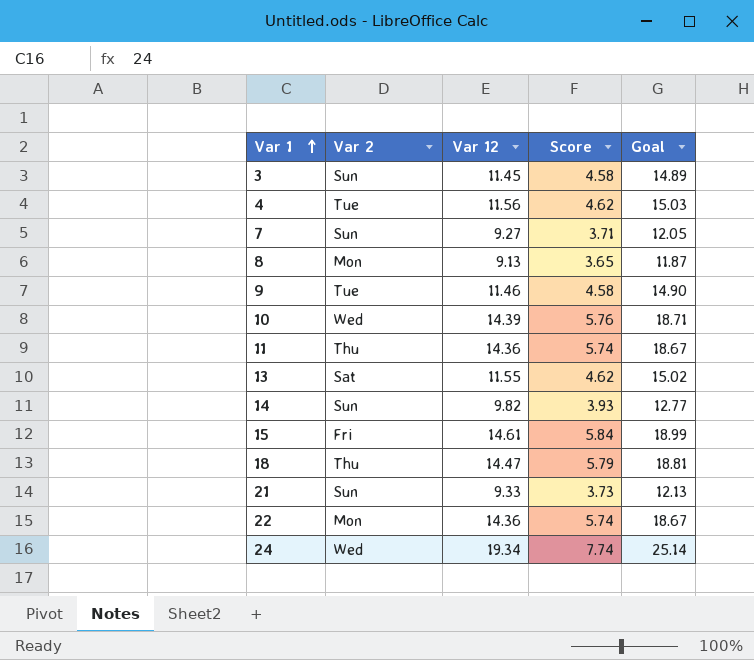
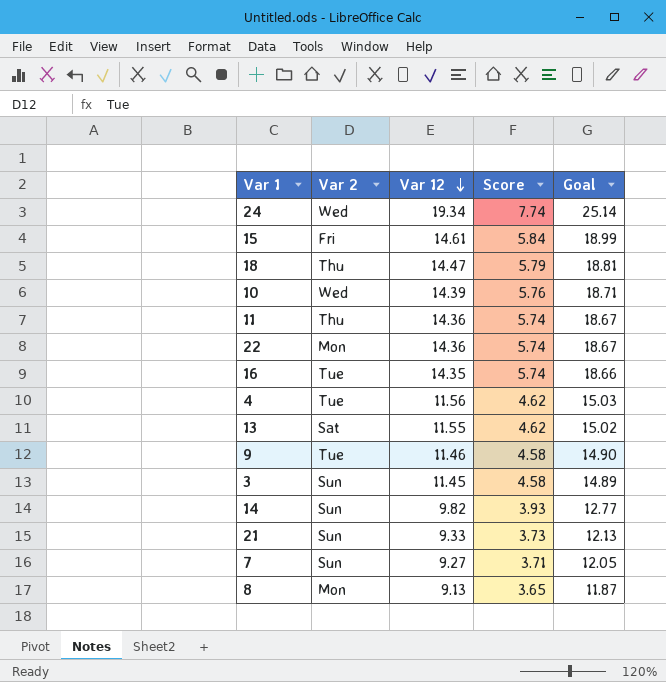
row order: Var 1 ascending -> Var 12 descending
row 16: none -> Tue | 14.35 | 5.74 | 18.66

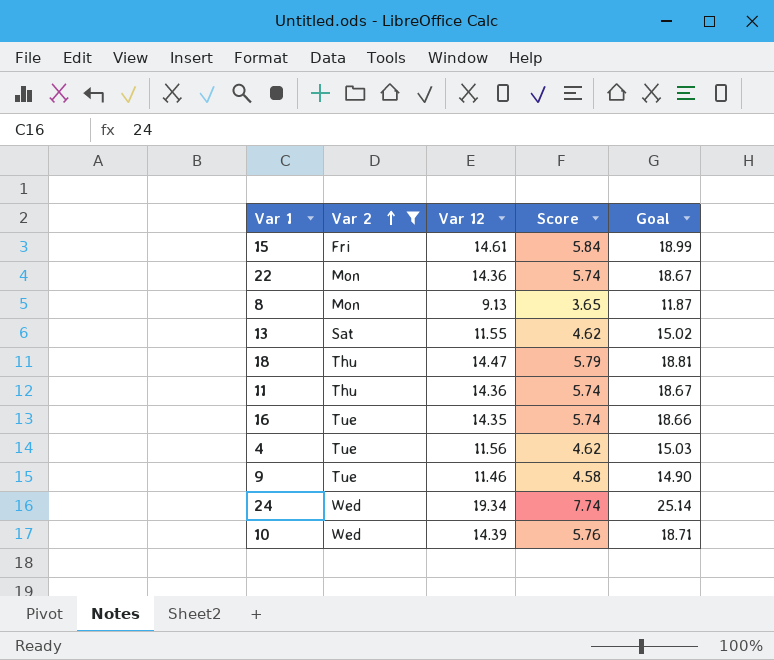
filter: none -> Var 2 != Sun
row order: Var 12 descending -> Var 2 ascending

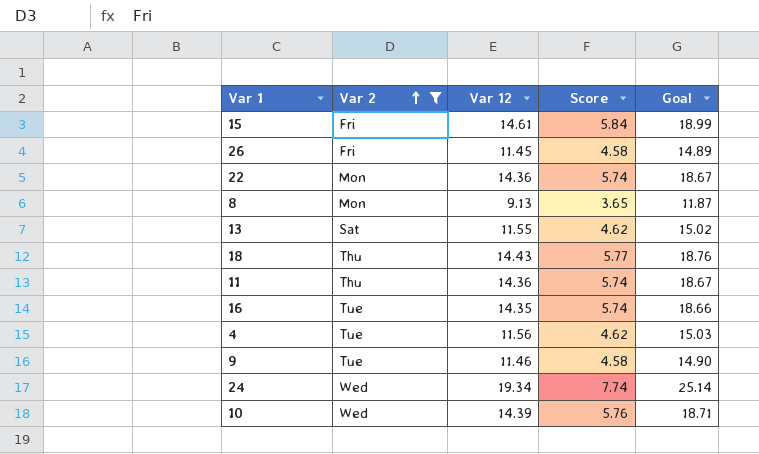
row 26: none -> Fri | 11.45 | 4.58 | 14.89
18 | Var 12: 14.47 -> 14.43
18 | Score: 5.79 -> 5.77
18 | Goal: 18.81 -> 18.76

